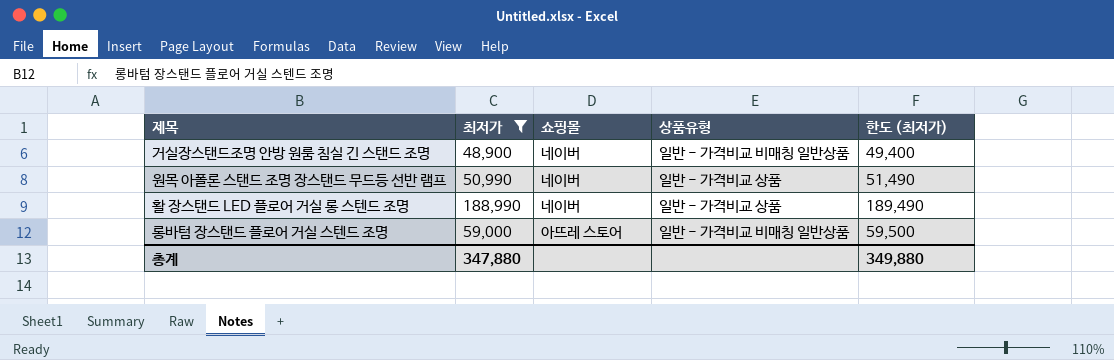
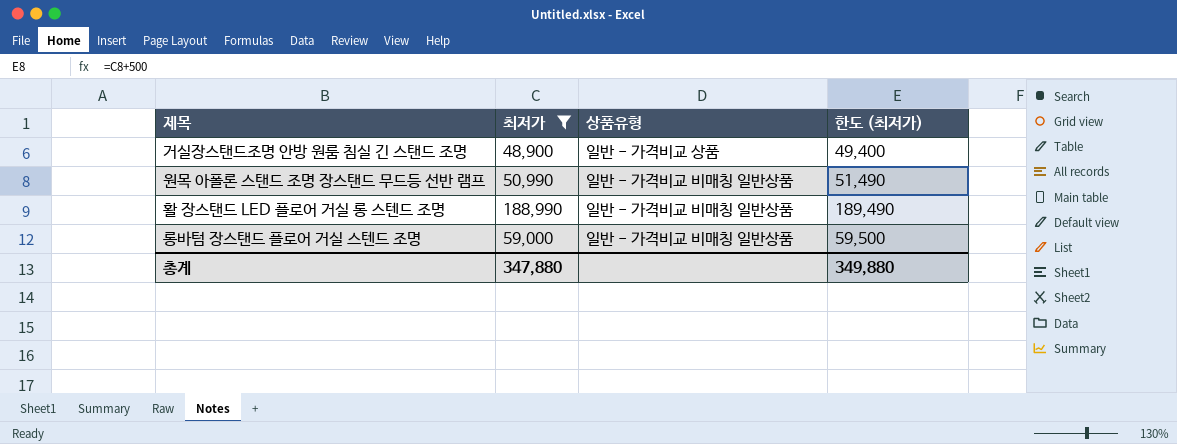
column 쇼핑몰 | position: 3 -> none
거실장스탠드조명 안방 원룸 침실 긴 스탠드 조명 | 상품유형: 일반 - 가격비교 비매칭 일반상품 -> 일반 - 가격비교 상품
원목 아폴론 스탠드 조명 장스탠드 무드등 선반 램프 | 상품유형: 일반 - 가격비교 상품 -> 일반 - 가격비교 비매칭 일반상품
활 장스탠드 LED 플로어 거실 롱 스텐드 조명 | 상품유형: 일반 - 가격비교 상품 -> 일반 - 가격비교 비매칭 일반상품

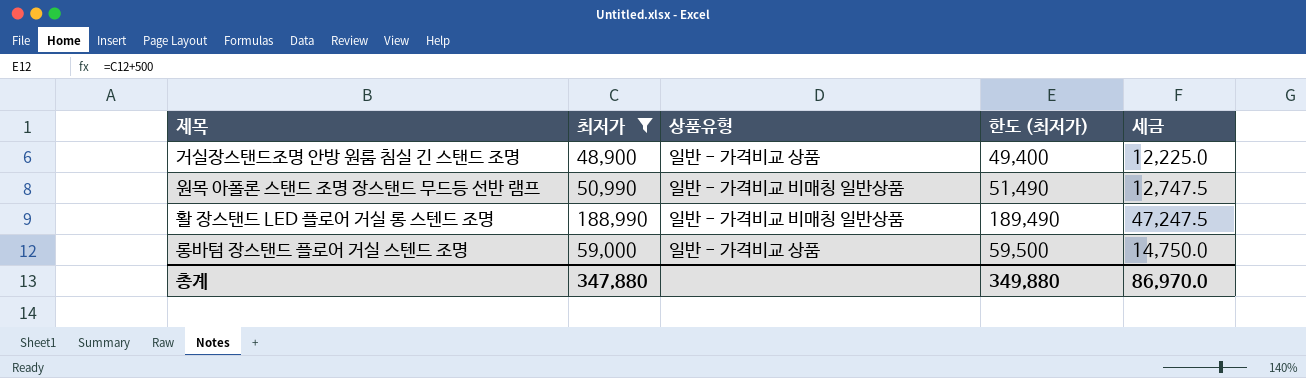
column 세금 | formula: none -> [최저가] * 0.25
롱바텀 장스탠드 플로어 거실 스텐드 조명 | 상품유형: 일반 - 가격비교 비매칭 일반상품 -> 일반 - 가격비교 상품

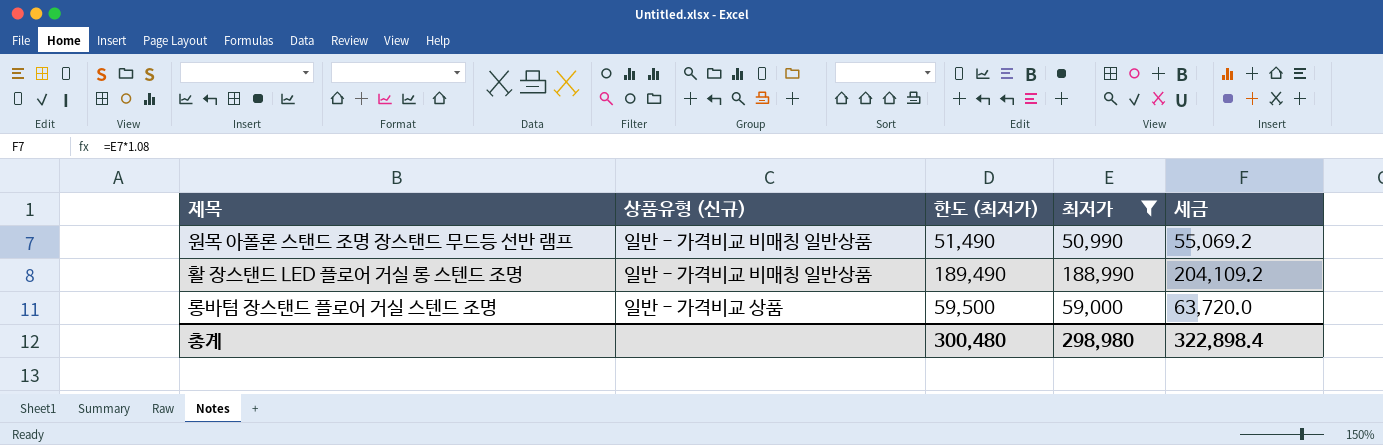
column name: 상품유형 -> 상품유형 (신규)
column 최저가 | position: 2 -> 4
column 세금 | formula: [최저가] * 0.25 -> [최저가] * 1.08
row 거실장스탠드조명 안방 원룸 침실 긴 스탠드 조명: 48,900 | 일반 - 가격비교 상품 | 49,400 | 12,225.0 -> none
총계 | 한도 (최저가): 349,880 -> 300,480
총계 | 최저가: 347,880 -> 298,980
총계 | 세금: 86,970.0 -> 322,898.4

